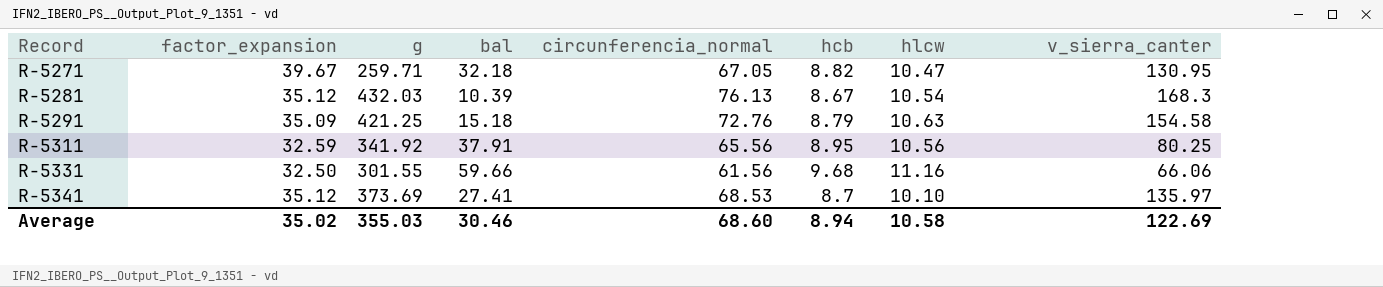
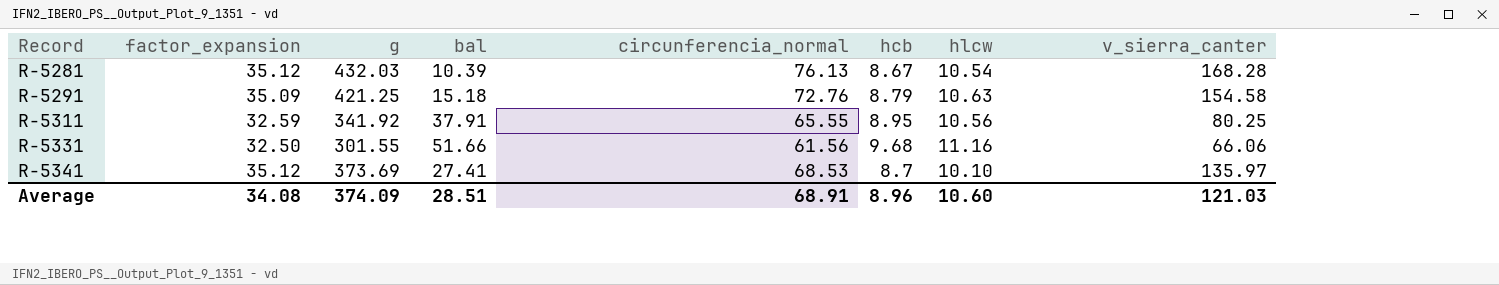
row R-5271: 39.67 | 259.71 | 32.18 | 67.05 | 8.82 | 10.47 | 130.95 -> none
R-5281 | v_sierra_canter: 168.3 -> 168.28
R-5311 | circunferencia_normal: 65.56 -> 65.55
R-5331 | bal: 59.66 -> 51.66
Average | factor_expansion: 35.02 -> 34.08
Average | g: 355.03 -> 374.09
Average | bal: 30.46 -> 28.51
Average | circunferencia_normal: 68.60 -> 68.91
Average | hcb: 8.94 -> 8.96
Average | hlcw: 10.58 -> 10.60
Average | v_sierra_canter: 122.69 -> 121.03

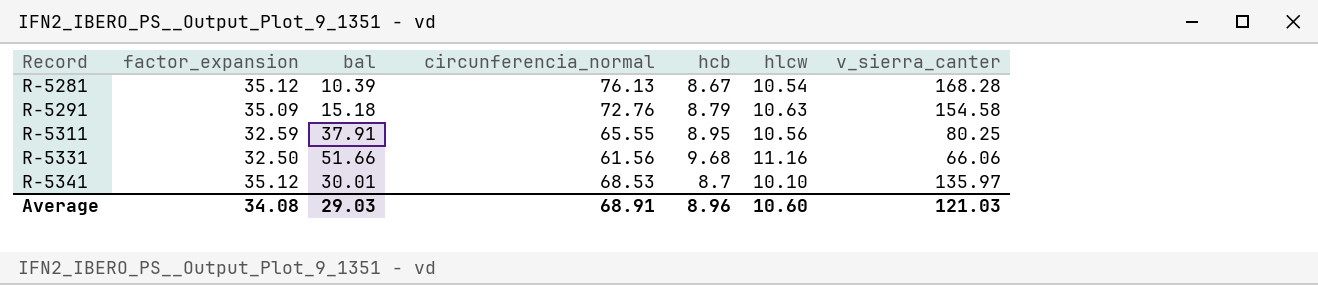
column g | position: 3 -> none
R-5341 | bal: 27.41 -> 30.01
Average | bal: 28.51 -> 29.03

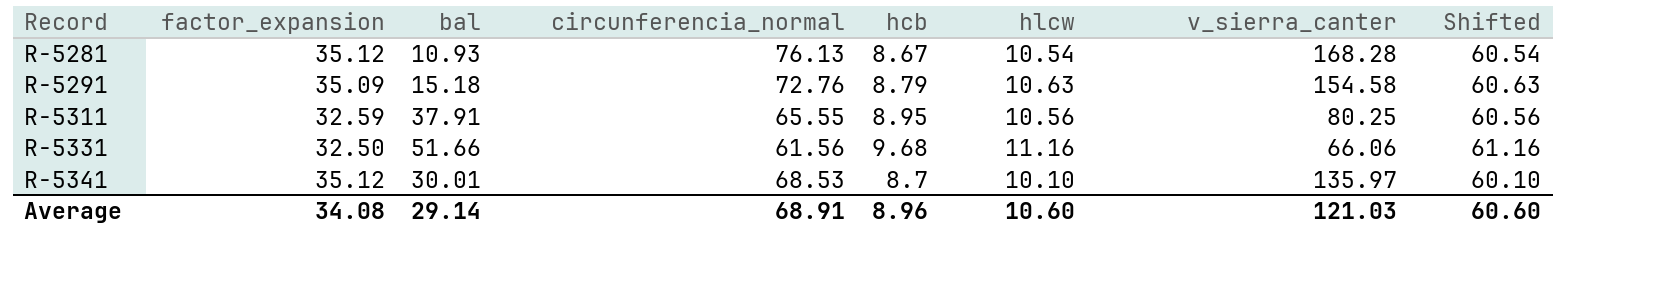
column Shifted | formula: none -> [hlcw] + 50
R-5281 | bal: 10.39 -> 10.93
Average | bal: 29.03 -> 29.14

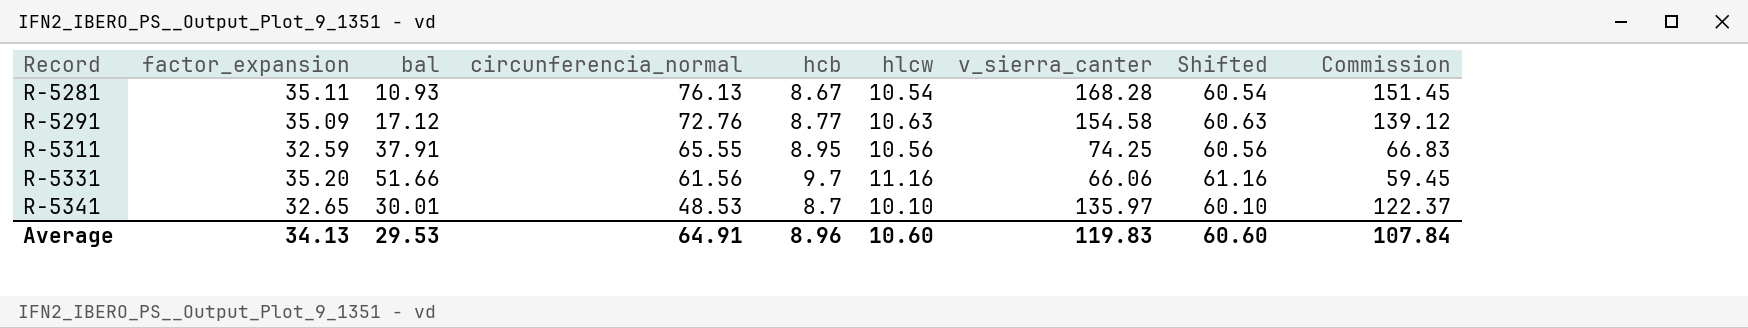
column Commission | formula: none -> [v_sierra_canter] * 0.9
R-5281 | factor_expansion: 35.12 -> 35.11
R-5291 | bal: 15.18 -> 17.12
R-5291 | hcb: 8.79 -> 8.77
R-5311 | v_sierra_canter: 80.25 -> 74.25
R-5331 | factor_expansion: 32.50 -> 35.20
R-5331 | hcb: 9.68 -> 9.7
R-5341 | factor_expansion: 35.12 -> 32.65
R-5341 | circunferencia_normal: 68.53 -> 48.53
Average | factor_expansion: 34.08 -> 34.13
Average | bal: 29.14 -> 29.53
Average | circunferencia_normal: 68.91 -> 64.91
Average | v_sierra_canter: 121.03 -> 119.83

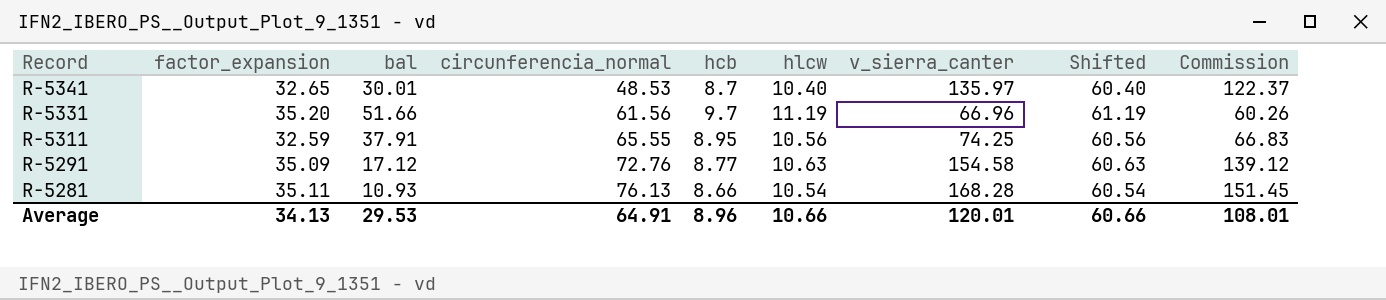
row order: Record ascending -> Record descending
R-5341 | hlcw: 10.10 -> 10.40
R-5341 | Shifted: 60.10 -> 60.40
R-5331 | hlcw: 11.16 -> 11.19
R-5331 | v_sierra_canter: 66.06 -> 66.96
R-5331 | Shifted: 61.16 -> 61.19
R-5331 | Commission: 59.45 -> 60.26
R-5281 | hcb: 8.67 -> 8.66
Average | hlcw: 10.60 -> 10.66
Average | v_sierra_canter: 119.83 -> 120.01
Average | Shifted: 60.60 -> 60.66
Average | Commission: 107.84 -> 108.01

